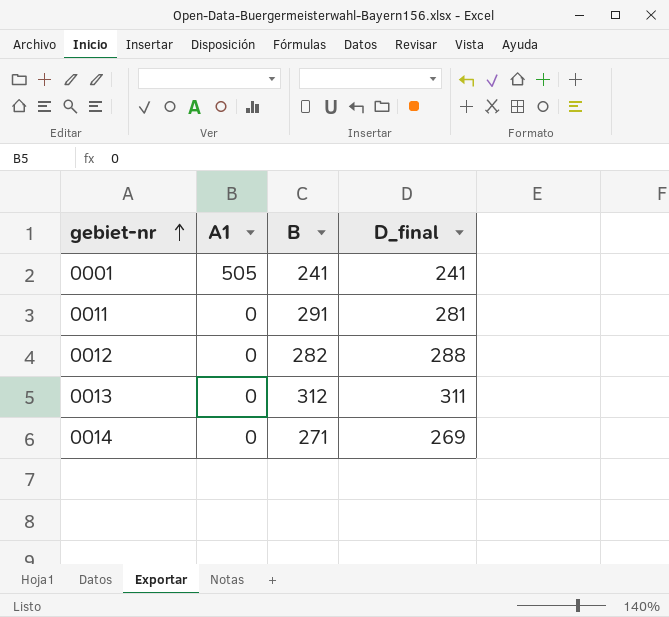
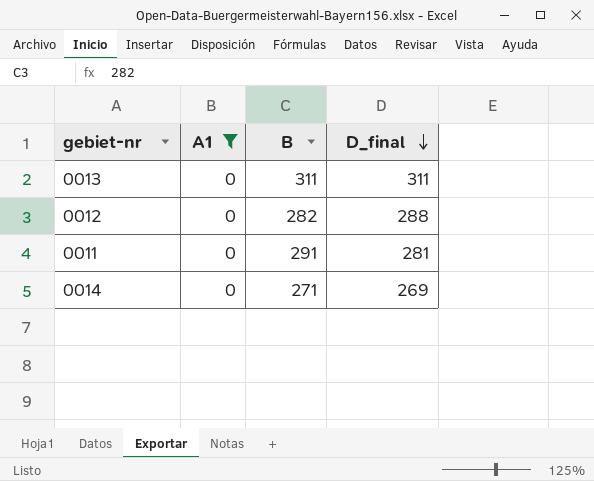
filter: none -> A1 = 0
row order: gebiet-nr ascending -> D_final descending
0013 | B: 312 -> 311

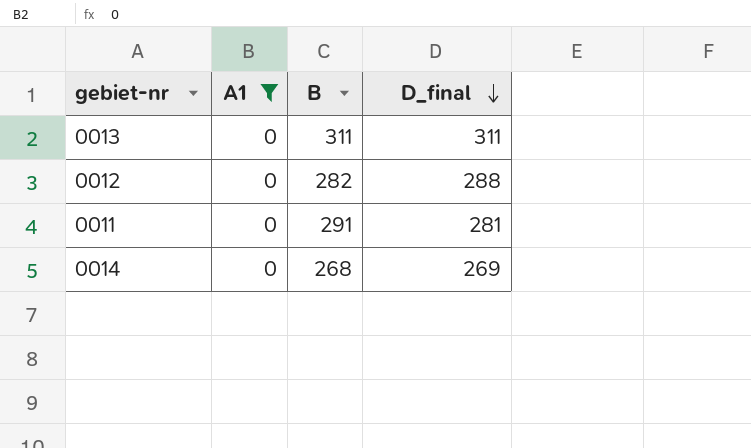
0014 | B: 271 -> 268

